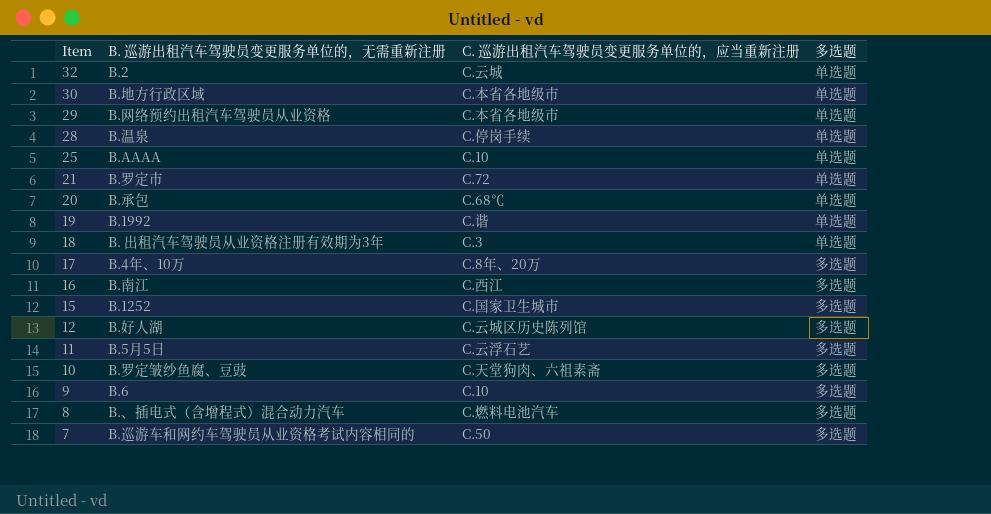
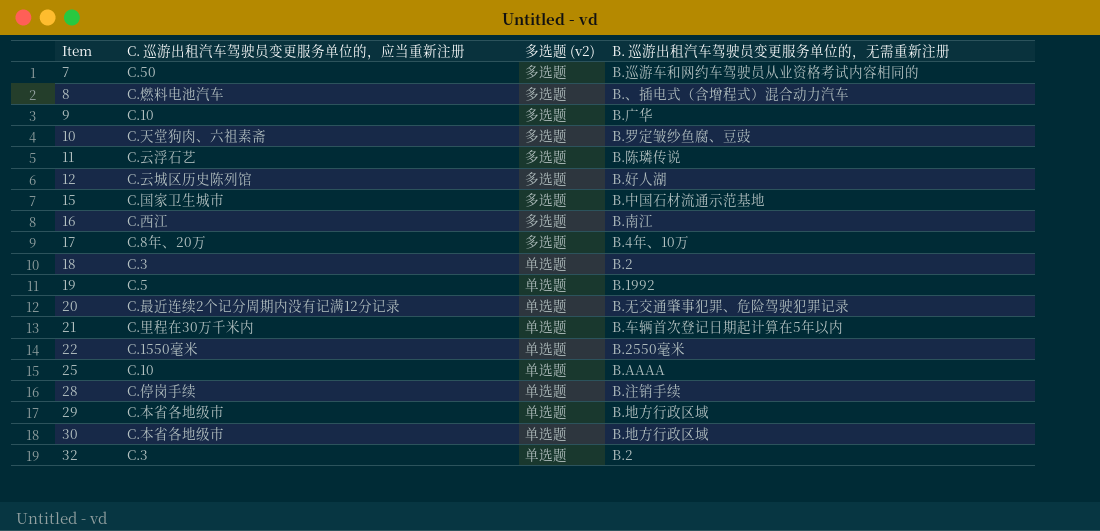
row order: Item descending -> Item ascending
column name: 多选题 -> 多选题 (v2)
column B. 巡游出租汽车驾驶员变更服务单位的，无需重新注册 | position: 2 -> 4
9 | B. 巡游出租汽车驾驶员变更服务单位的，无需重新注册: B.6 -> B.广华
11 | B. 巡游出租汽车驾驶员变更服务单位的，无需重新注册: B.5月5日 -> B.陈璘传说
15 | B. 巡游出租汽车驾驶员变更服务单位的，无需重新注册: B.1252 -> B.中国石材流通示范基地
18 | B. 巡游出租汽车驾驶员变更服务单位的，无需重新注册: B. 出租汽车驾驶员从业资格注册有效期为3年 -> B.2
19 | C. 巡游出租汽车驾驶员变更服务单位的，应当重新注册: C.谐 -> C.5
20 | C. 巡游出租汽车驾驶员变更服务单位的，应当重新注册: C.68℃ -> C.最近连续2个记分周期内没有记满12分记录
20 | B. 巡游出租汽车驾驶员变更服务单位的，无需重新注册: B.承包 -> B.无交通肇事犯罪、危险驾驶犯罪记录
21 | C. 巡游出租汽车驾驶员变更服务单位的，应当重新注册: C.72 -> C.里程在30万千米内
21 | B. 巡游出租汽车驾驶员变更服务单位的，无需重新注册: B.罗定市 -> B.车辆首次登记日期起计算在5年以内
row 22: none -> C.1550毫米 | 单选题 | B.2550毫米
28 | B. 巡游出租汽车驾驶员变更服务单位的，无需重新注册: B.温泉 -> B.注销手续
29 | B. 巡游出租汽车驾驶员变更服务单位的，无需重新注册: B.网络预约出租汽车驾驶员从业资格 -> B.地方行政区域
32 | C. 巡游出租汽车驾驶员变更服务单位的，应当重新注册: C.云城 -> C.3

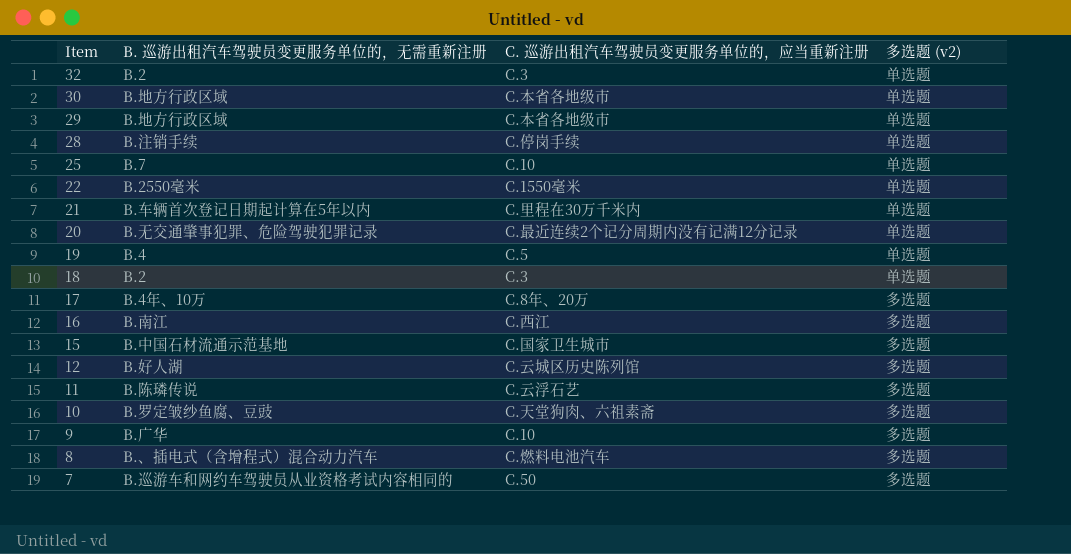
row order: Item ascending -> Item descending
column B. 巡游出租汽车驾驶员变更服务单位的，无需重新注册 | position: 4 -> 2
25 | B. 巡游出租汽车驾驶员变更服务单位的，无需重新注册: B.AAAA -> B.7
19 | B. 巡游出租汽车驾驶员变更服务单位的，无需重新注册: B.1992 -> B.4

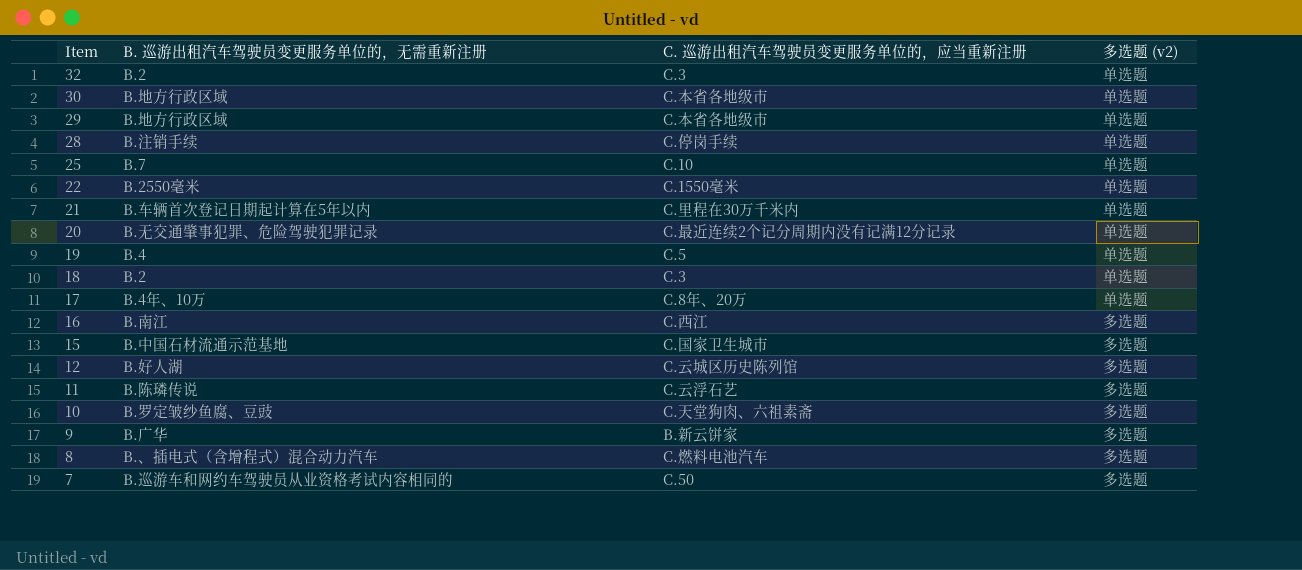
17 | 多选题 (v2): 多选题 -> 单选题
9 | C. 巡游出租汽车驾驶员变更服务单位的，应当重新注册: C.10 -> B.新云饼家

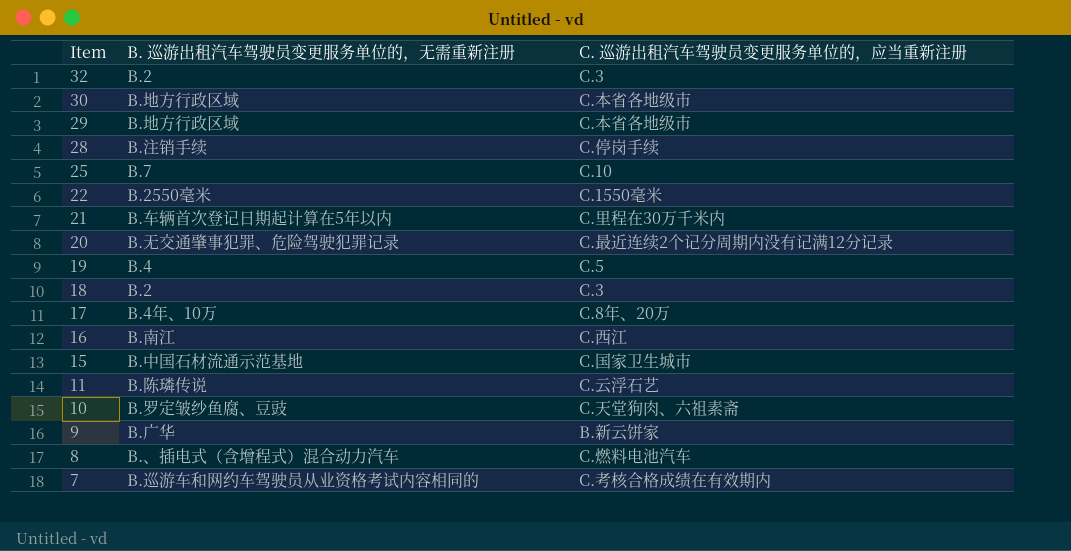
column 多选题 (v2) | position: 4 -> none
row 12: B.好人湖 | C.云城区历史陈列馆 | 多选题 -> none
7 | C. 巡游出租汽车驾驶员变更服务单位的，应当重新注册: C.50 -> C.考核合格成绩在有效期内

